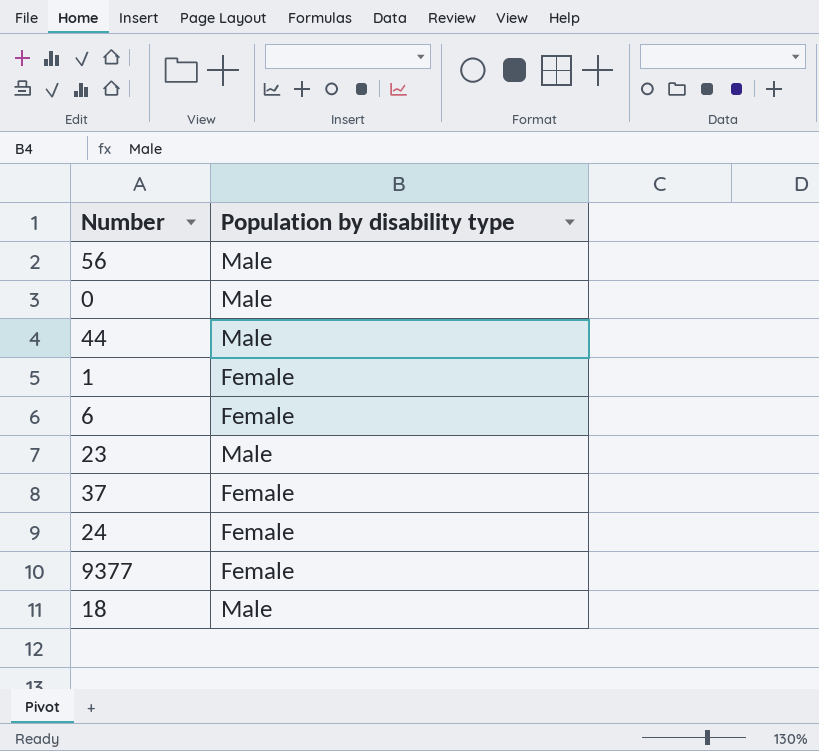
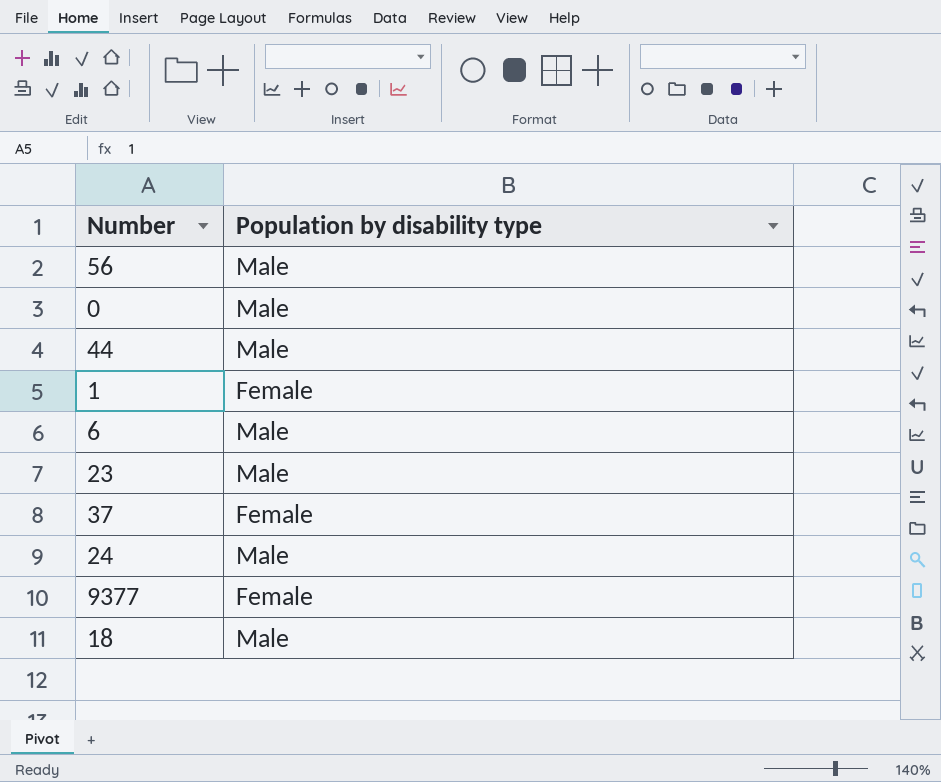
6 | Population by disability type: Female -> Male
24 | Population by disability type: Female -> Male

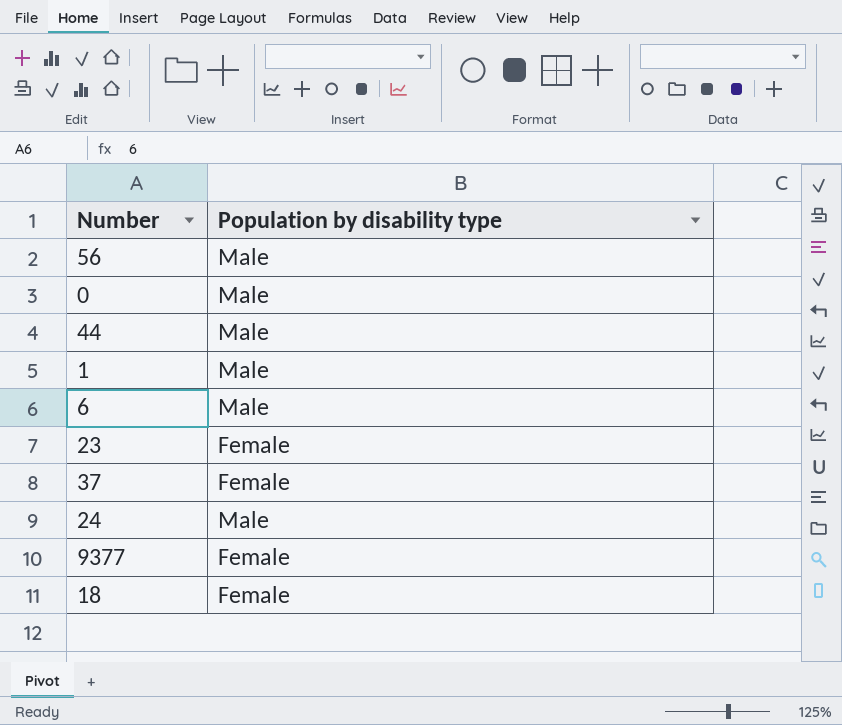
1 | Population by disability type: Female -> Male
23 | Population by disability type: Male -> Female
18 | Population by disability type: Male -> Female

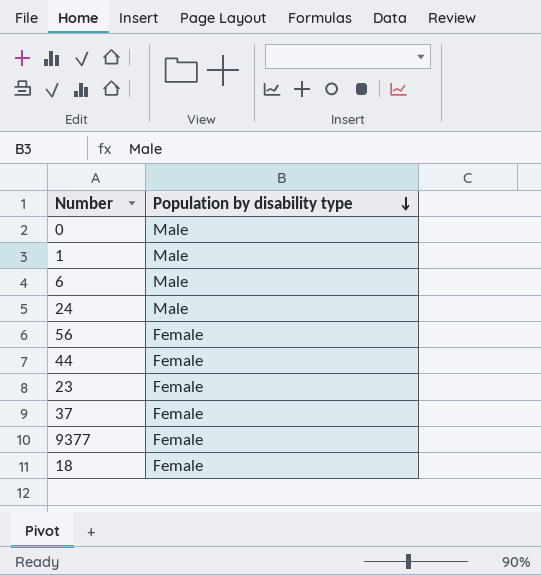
row order: none -> Population by disability type descending
56 | Population by disability type: Male -> Female
44 | Population by disability type: Male -> Female

